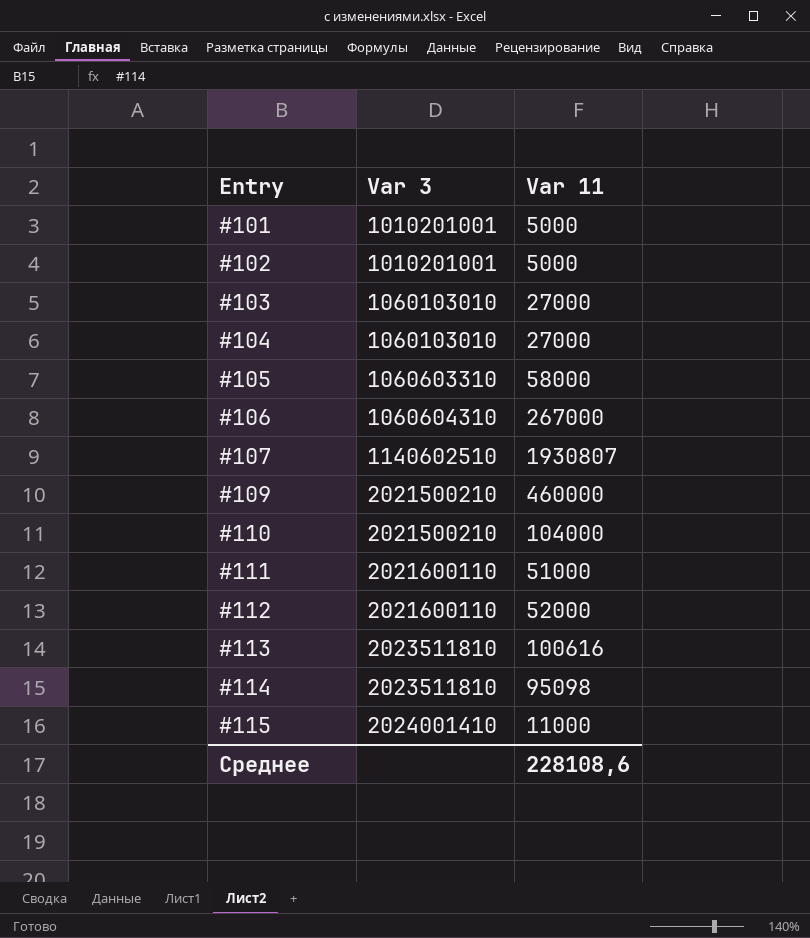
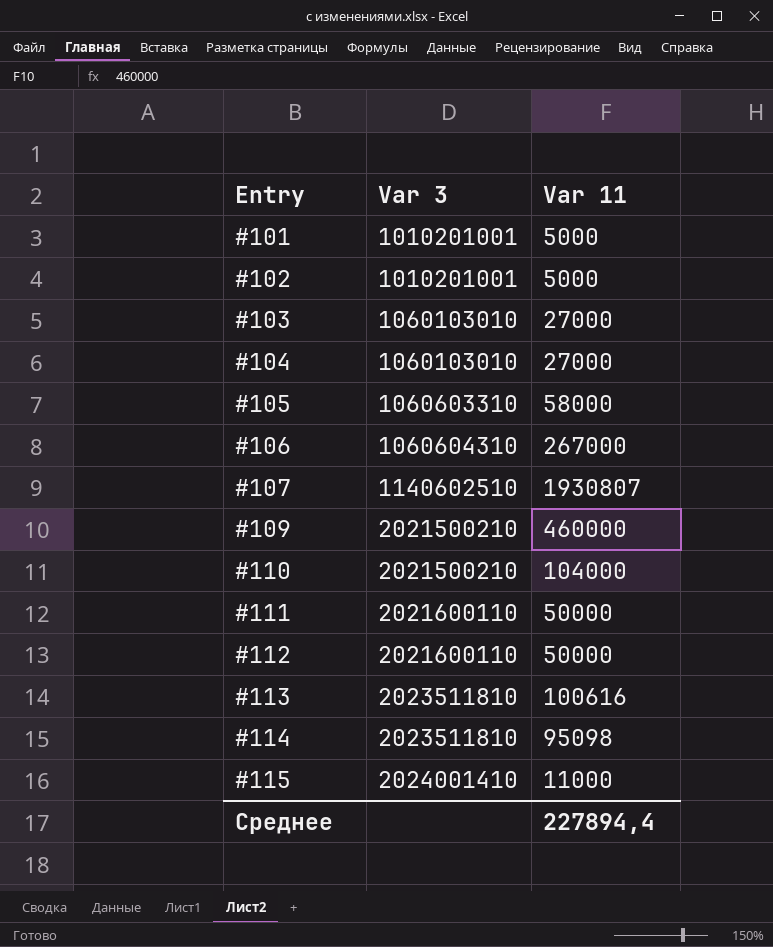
#111 | Var 11: 51000 -> 50000
#112 | Var 11: 52000 -> 50000
Среднее | Var 11: 228108,6 -> 227894,4

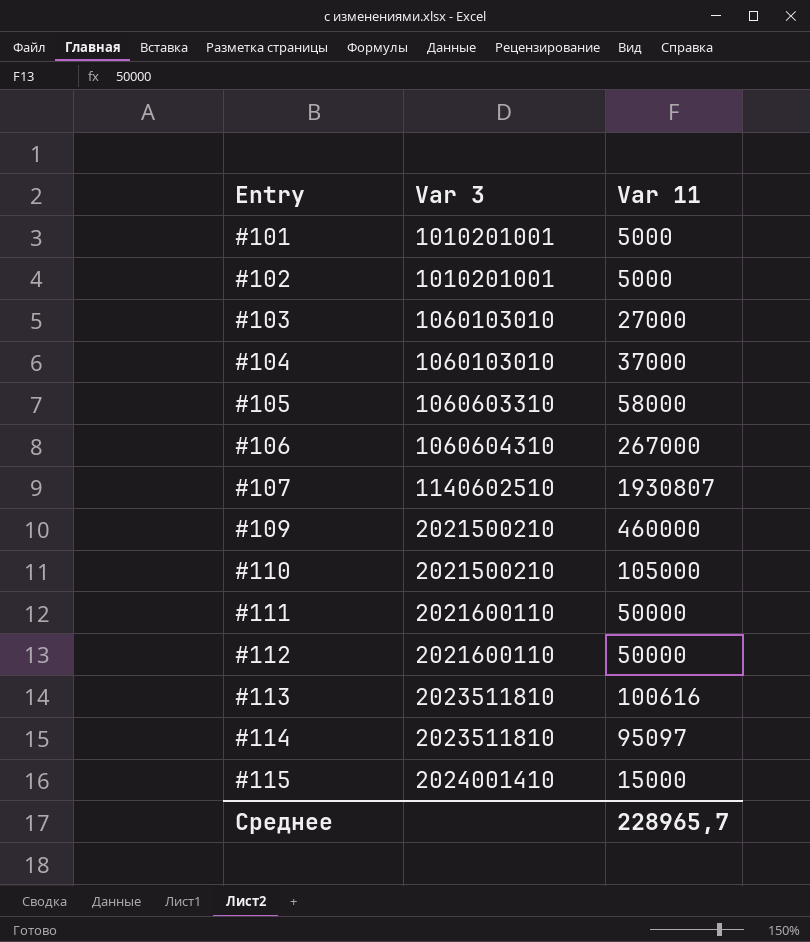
#104 | Var 11: 27000 -> 37000
#110 | Var 11: 104000 -> 105000
#114 | Var 11: 95098 -> 95097
#115 | Var 11: 11000 -> 15000
Среднее | Var 11: 227894,4 -> 228965,7

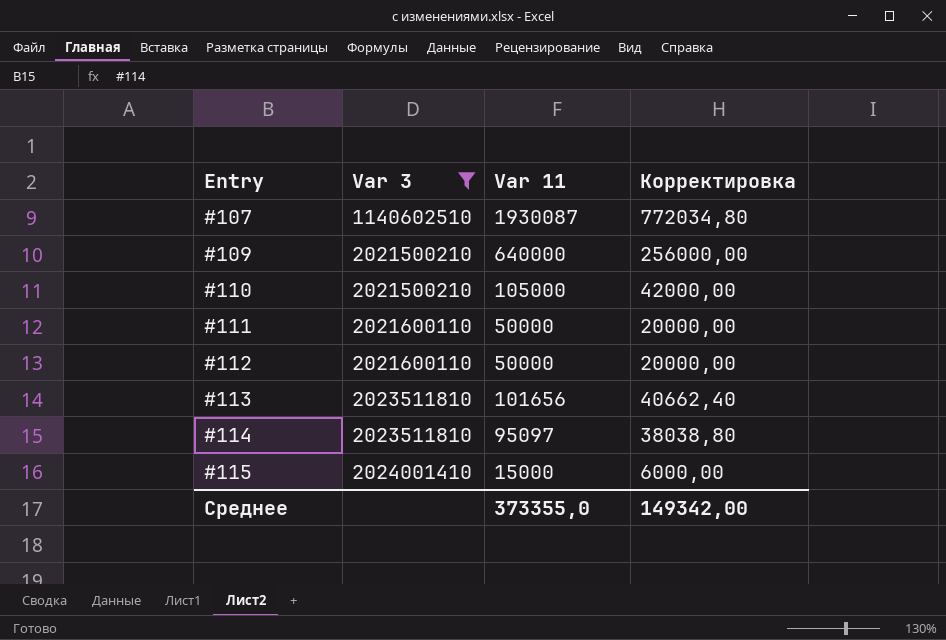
filter: none -> Var 3 >= 1140602510
column Корректировка | formula: none -> [Var 11] * 0,4
#107 | Var 11: 1930807 -> 1930087
#109 | Var 11: 460000 -> 640000
#113 | Var 11: 100616 -> 101656
Среднее | Var 11: 228965,7 -> 373355,0

